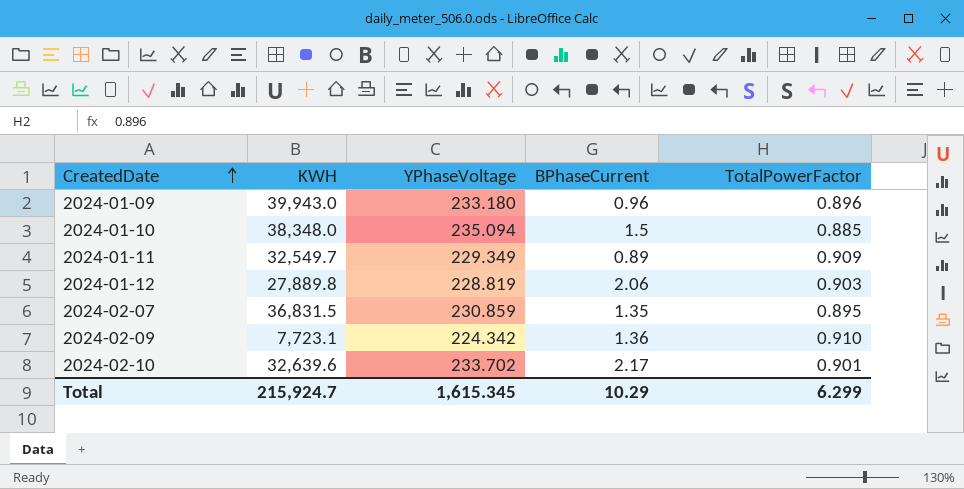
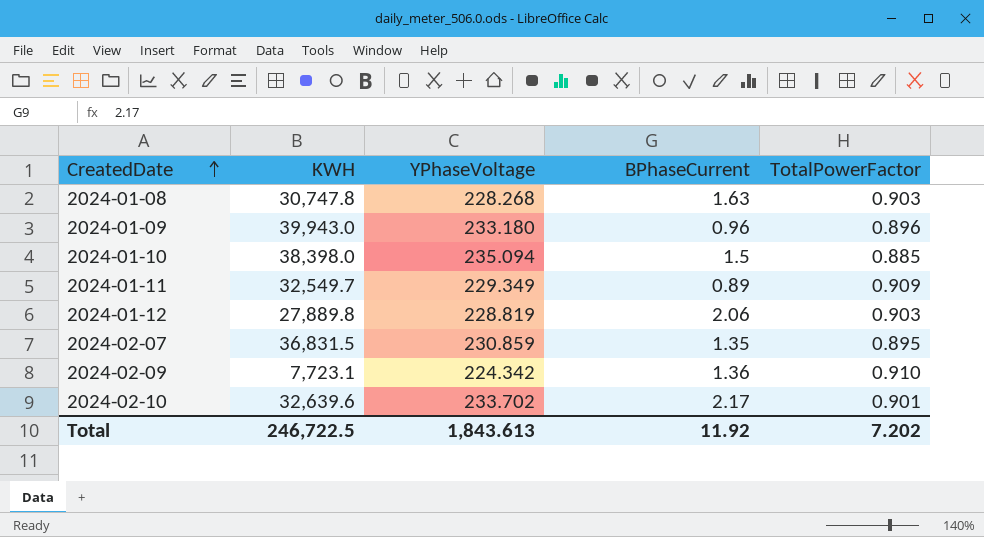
row 2024-01-08: none -> 30,747.8 | 228.268 | 1.63 | 0.903
2024-01-10 | KWH: 38,348.0 -> 38,398.0
Total | KWH: 215,924.7 -> 246,722.5
Total | YPhaseVoltage: 1,615.345 -> 1,843.613
Total | BPhaseCurrent: 10.29 -> 11.92
Total | TotalPowerFactor: 6.299 -> 7.202

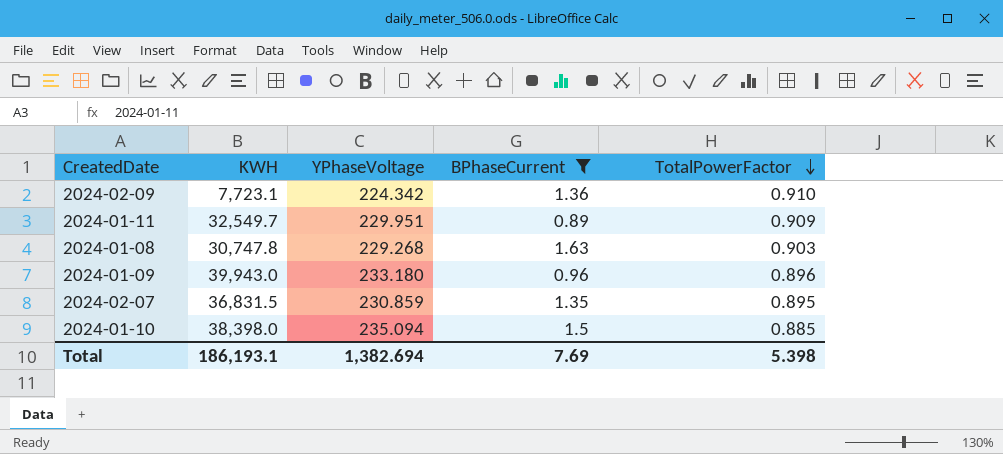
filter: none -> BPhaseCurrent <= 1.63
row order: CreatedDate ascending -> TotalPowerFactor descending
2024-01-11 | YPhaseVoltage: 229.349 -> 229.951
2024-01-08 | YPhaseVoltage: 228.268 -> 229.268
Total | KWH: 246,722.5 -> 186,193.1
Total | YPhaseVoltage: 1,843.613 -> 1,382.694
Total | BPhaseCurrent: 11.92 -> 7.69
Total | TotalPowerFactor: 7.202 -> 5.398

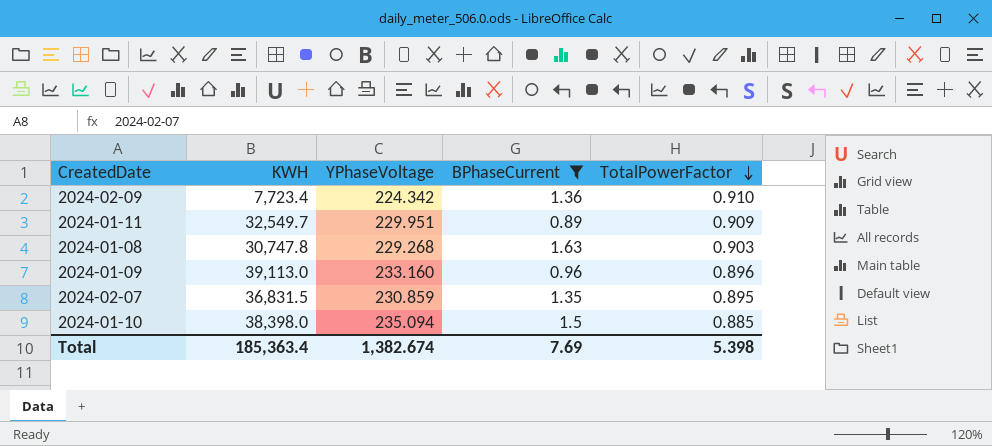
2024-02-09 | KWH: 7,723.1 -> 7,723.4
2024-01-09 | KWH: 39,943.0 -> 39,113.0
2024-01-09 | YPhaseVoltage: 233.180 -> 233.160
Total | KWH: 186,193.1 -> 185,363.4
Total | YPhaseVoltage: 1,382.694 -> 1,382.674

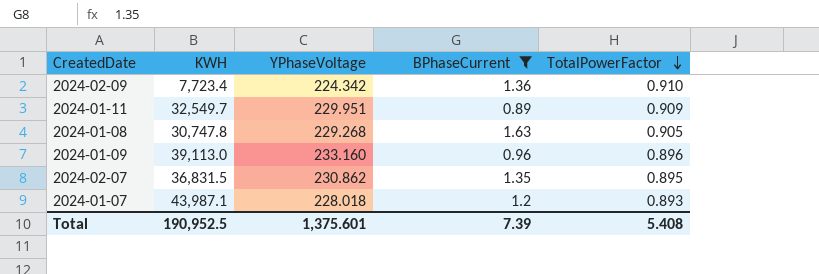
row 2024-01-10: 38,398.0 | 235.094 | 1.5 | 0.885 -> none
2024-01-08 | TotalPowerFactor: 0.903 -> 0.905
2024-02-07 | YPhaseVoltage: 230.859 -> 230.862
row 2024-01-07: none -> 43,987.1 | 228.018 | 1.2 | 0.893
Total | KWH: 185,363.4 -> 190,952.5
Total | YPhaseVoltage: 1,382.674 -> 1,375.601
Total | BPhaseCurrent: 7.69 -> 7.39
Total | TotalPowerFactor: 5.398 -> 5.408

